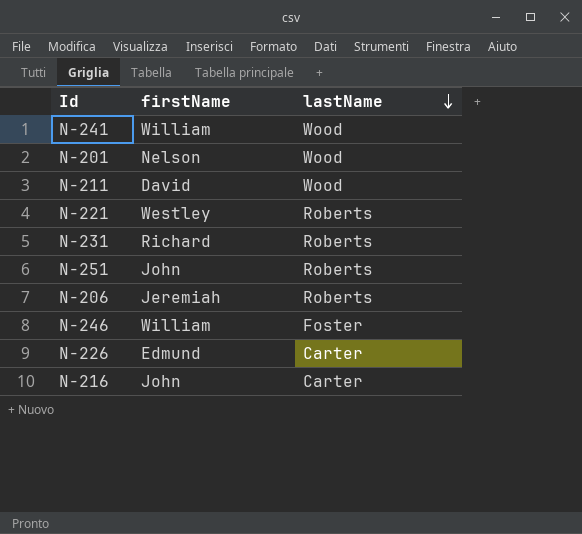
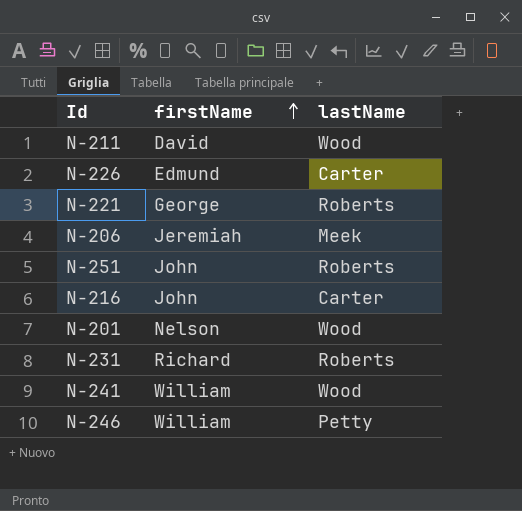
row order: lastName descending -> firstName ascending
N-221 | firstName: Westley -> George
N-206 | lastName: Roberts -> Meek
N-246 | lastName: Foster -> Petty

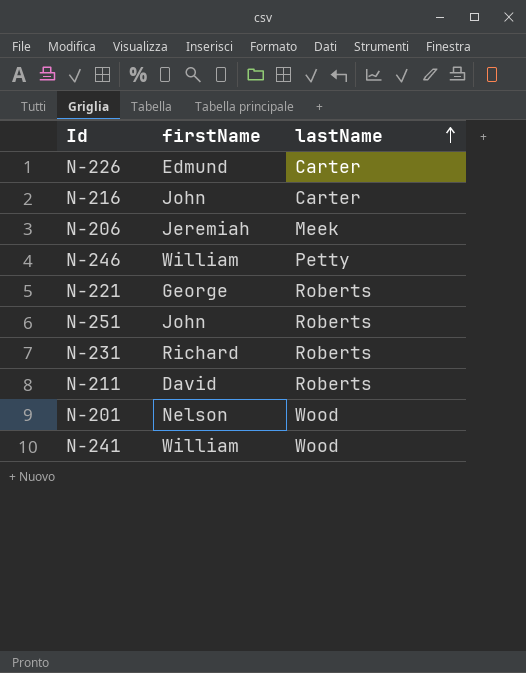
row order: firstName ascending -> lastName ascending
N-211 | lastName: Wood -> Roberts

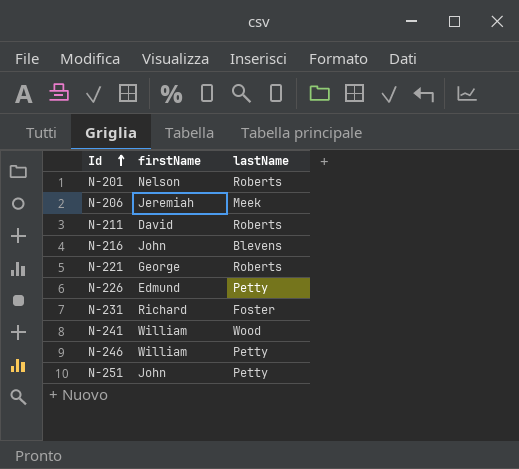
row order: lastName ascending -> Id ascending
N-201 | lastName: Wood -> Roberts
N-216 | lastName: Carter -> Blevens
N-226 | lastName: Carter -> Petty
N-231 | lastName: Roberts -> Foster
N-251 | lastName: Roberts -> Petty

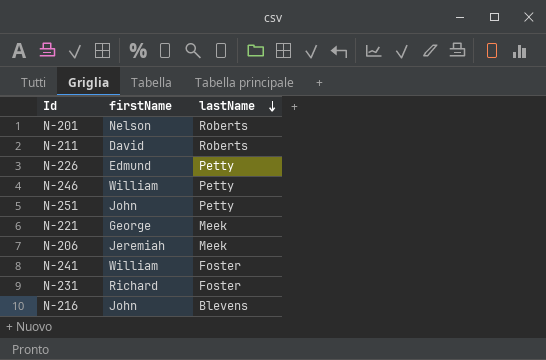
row order: Id ascending -> lastName descending
N-221 | lastName: Roberts -> Meek
N-241 | lastName: Wood -> Foster

